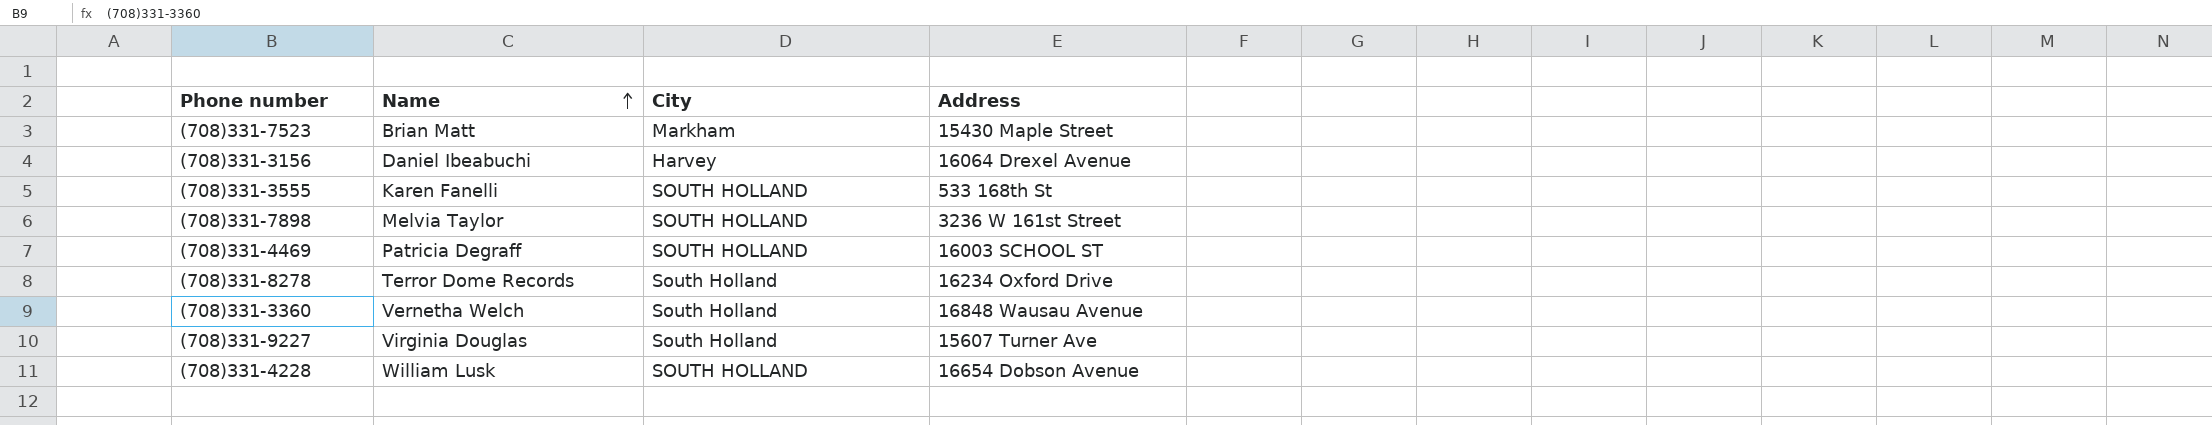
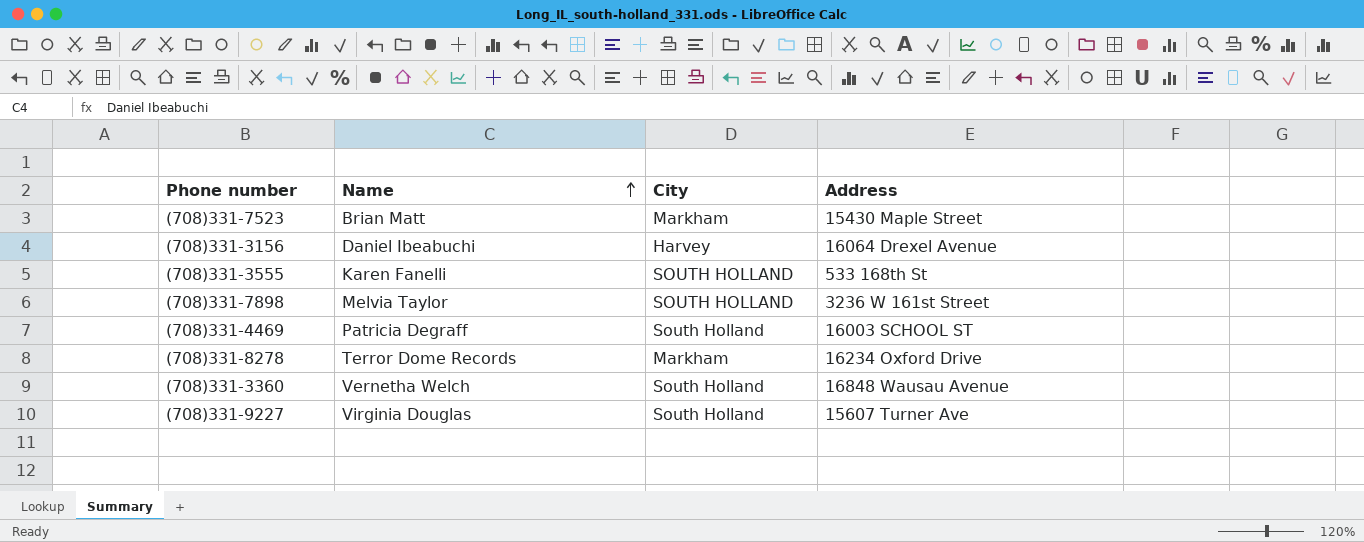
row (708)331-4228: William Lusk | SOUTH HOLLAND | 16654 Dobson Avenue -> none
(708)331-4469 | City: SOUTH HOLLAND -> South Holland
(708)331-8278 | City: South Holland -> Markham

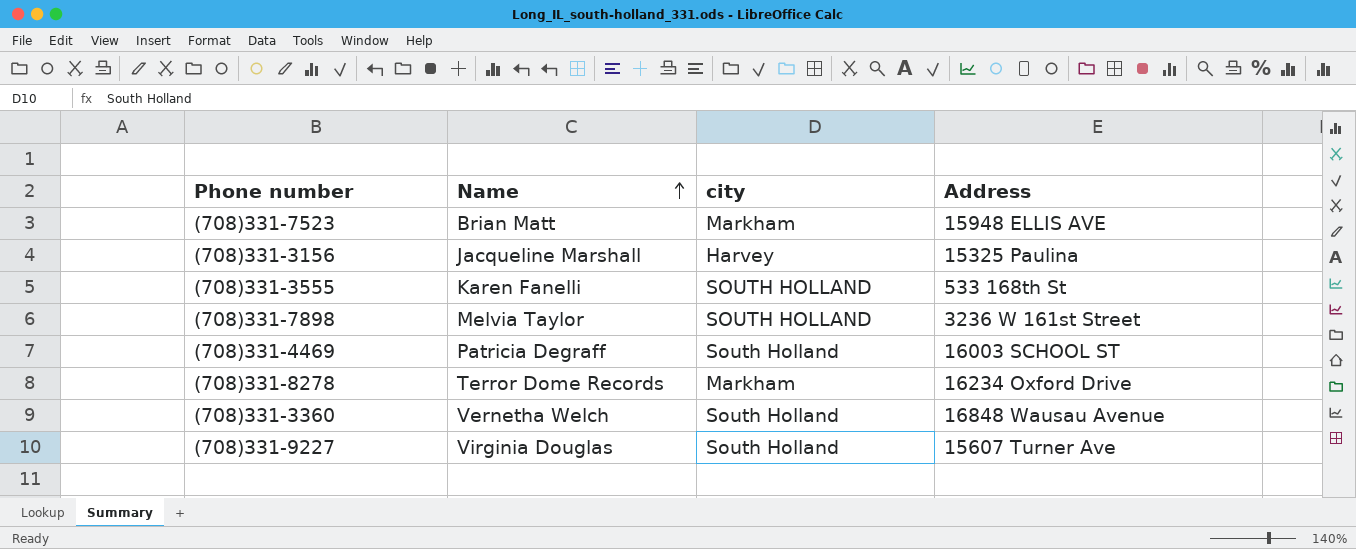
column name: City -> city
(708)331-7523 | Address: 15430 Maple Street -> 15948 ELLIS AVE
(708)331-3156 | Name: Daniel Ibeabuchi -> Jacqueline Marshall
(708)331-3156 | Address: 16064 Drexel Avenue -> 15325 Paulina

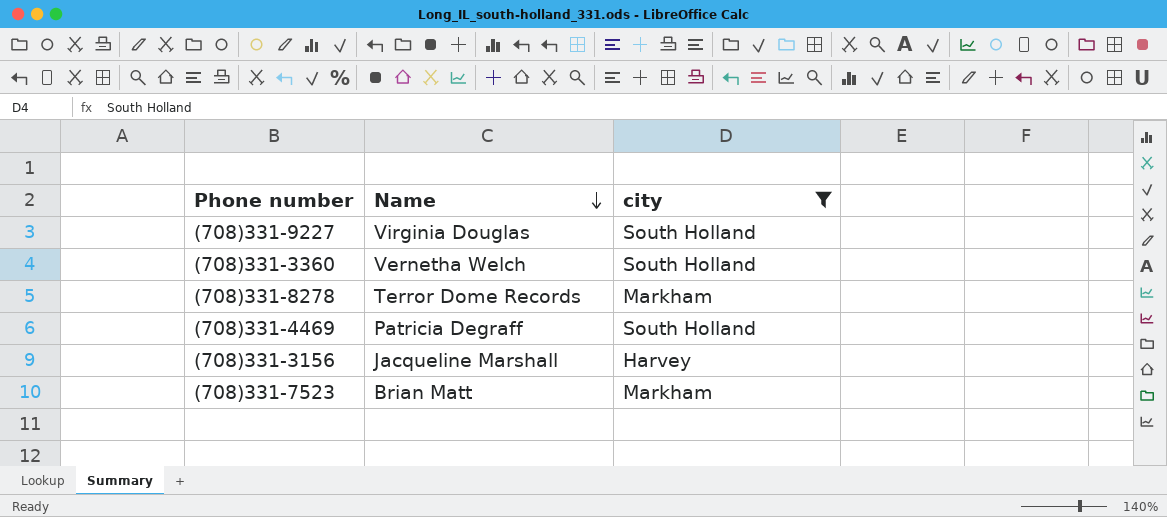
filter: none -> city != SOUTH HOLLAND
row order: Name ascending -> Name descending
column Address | position: 4 -> none

